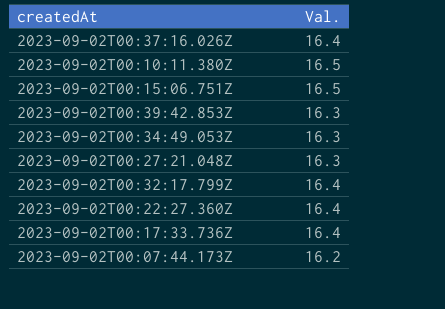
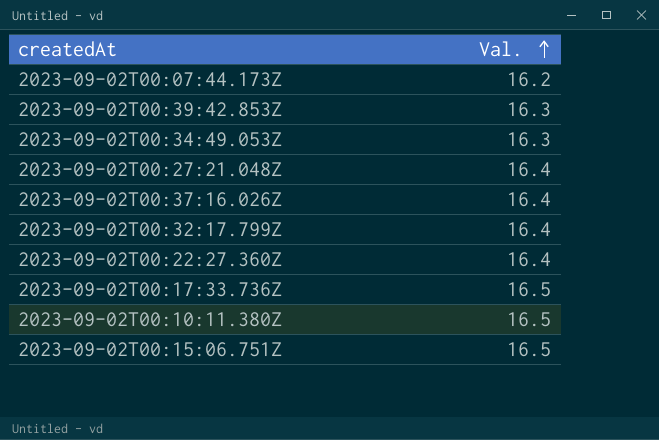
row order: none -> Val. ascending
2023-09-02T00:27:21.048Z | Val.: 16.3 -> 16.4
2023-09-02T00:17:33.736Z | Val.: 16.4 -> 16.5

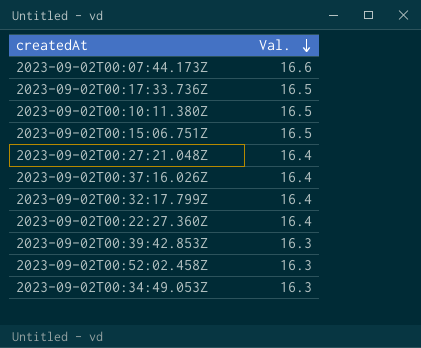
row order: Val. ascending -> Val. descending
2023-09-02T00:07:44.173Z | Val.: 16.2 -> 16.6
row 2023-09-02T00:52:02.458Z: none -> 16.3

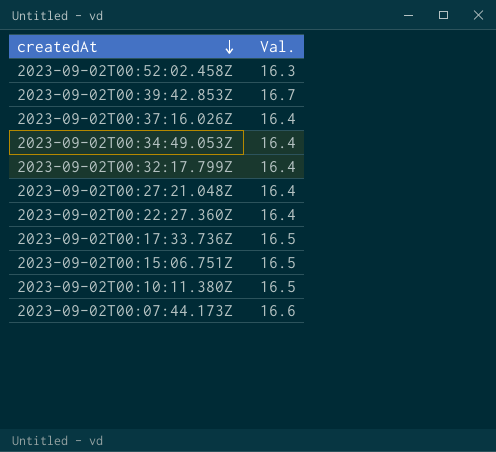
row order: Val. descending -> createdAt descending
2023-09-02T00:39:42.853Z | Val.: 16.3 -> 16.7
2023-09-02T00:34:49.053Z | Val.: 16.3 -> 16.4

